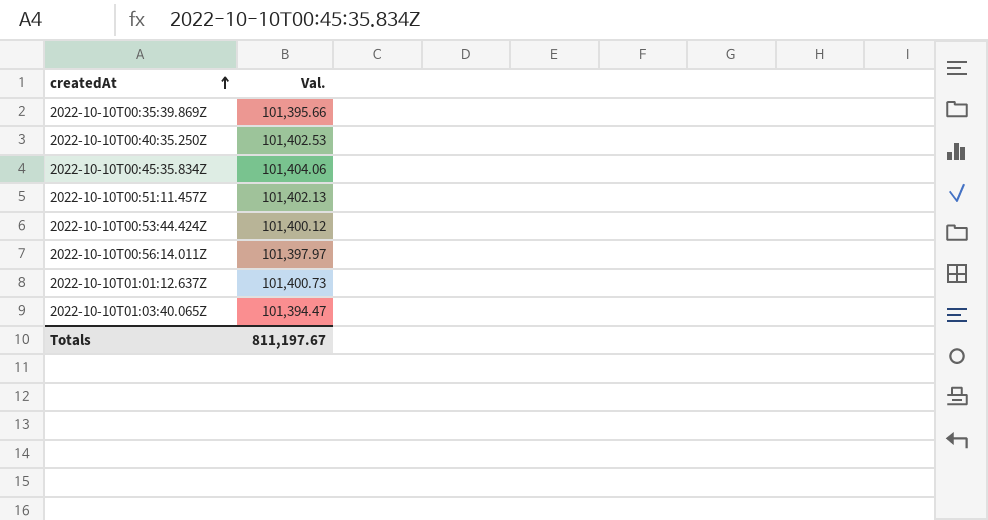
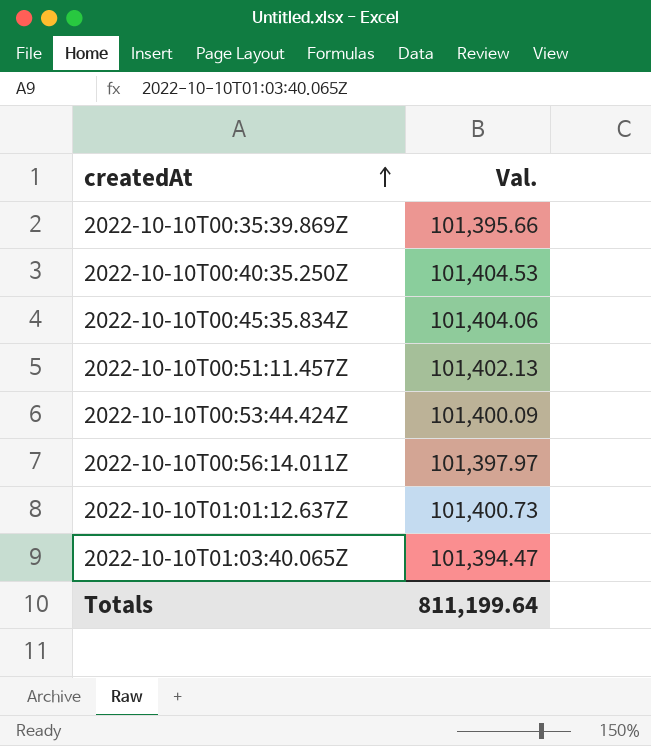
2022-10-10T00:40:35.250Z | Val.: 101,402.53 -> 101,404.53
2022-10-10T00:53:44.424Z | Val.: 101,400.12 -> 101,400.09
Totals | Val.: 811,197.67 -> 811,199.64

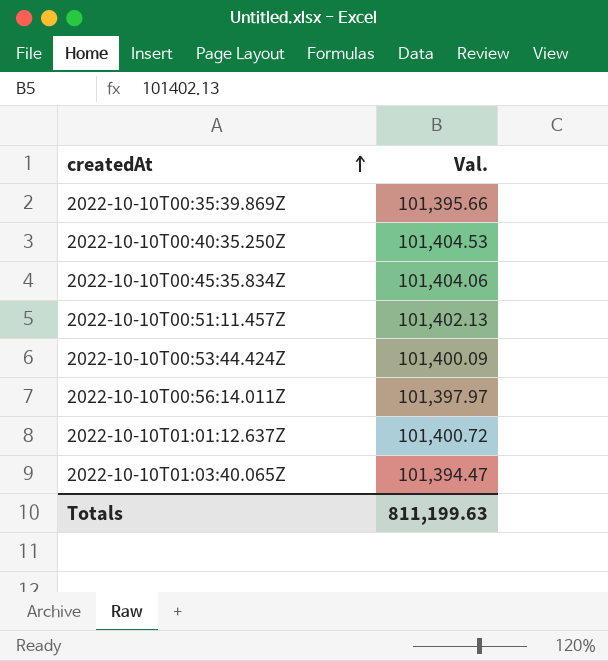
2022-10-10T01:01:12.637Z | Val.: 101,400.73 -> 101,400.72
Totals | Val.: 811,199.64 -> 811,199.63

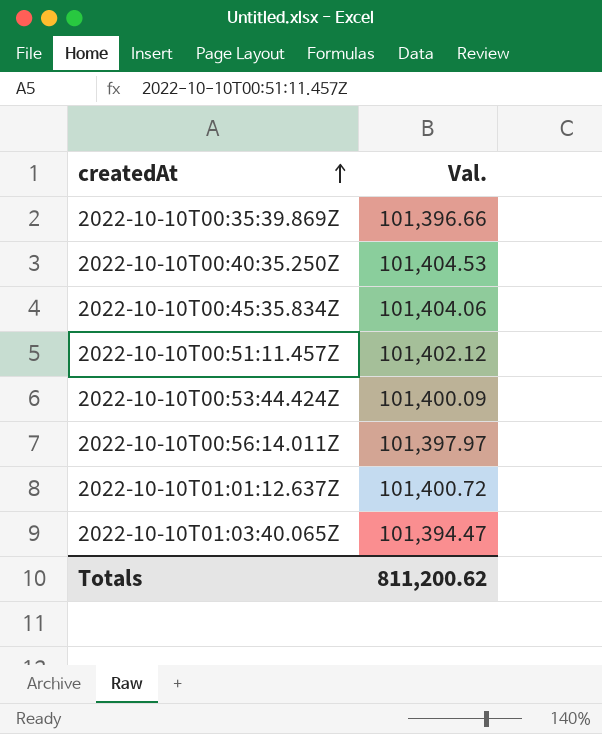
2022-10-10T00:35:39.869Z | Val.: 101,395.66 -> 101,396.66
2022-10-10T00:51:11.457Z | Val.: 101,402.13 -> 101,402.12
Totals | Val.: 811,199.63 -> 811,200.62

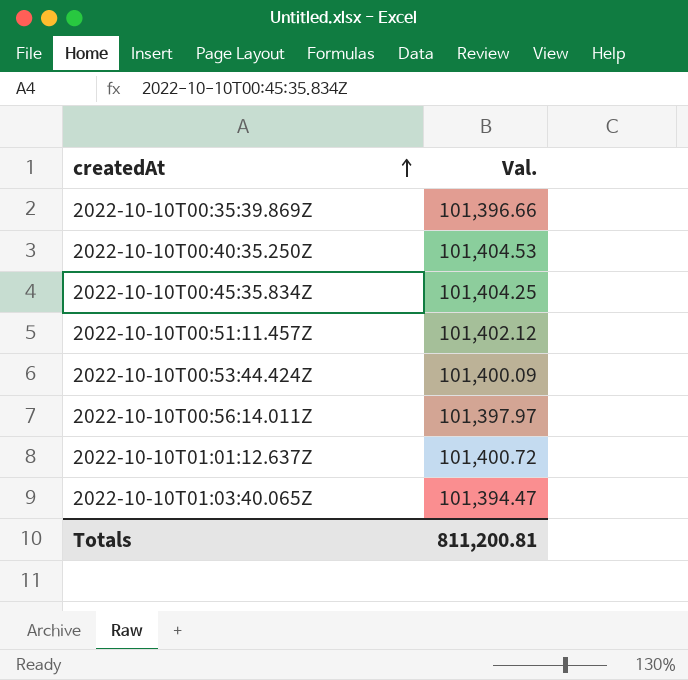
2022-10-10T00:45:35.834Z | Val.: 101,404.06 -> 101,404.25
Totals | Val.: 811,200.62 -> 811,200.81

